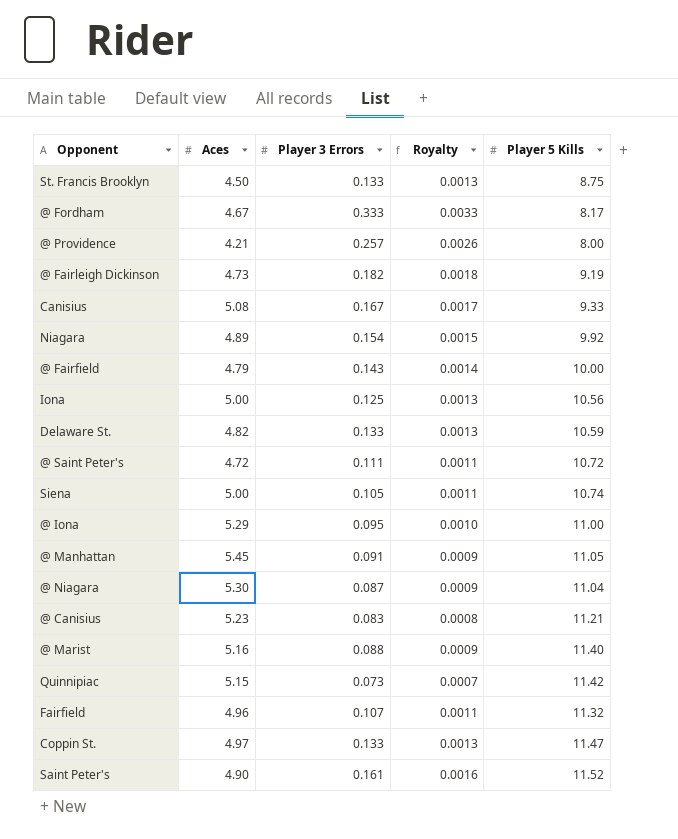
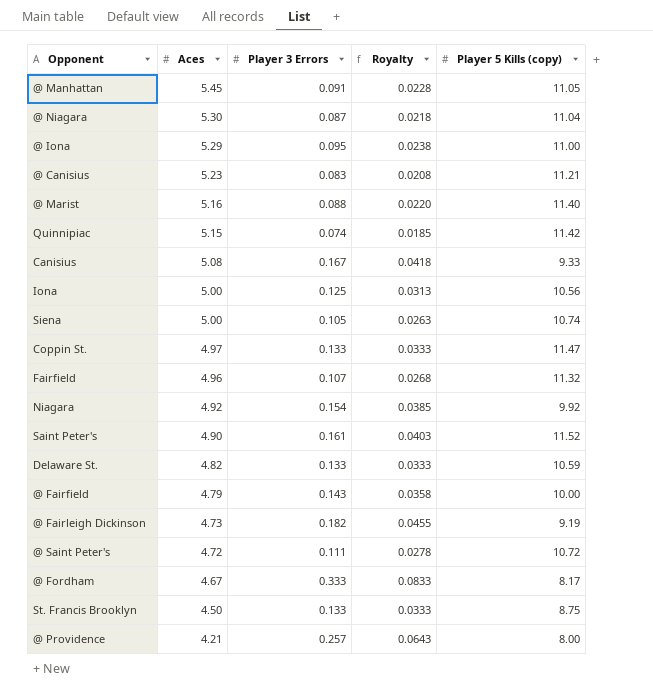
row order: none -> Aces descending
column Royalty | formula: [Player 3 Errors] * 0.01 -> [Player 3 Errors] * 0.25
column name: Player 5 Kills -> Player 5 Kills (copy)
Quinnipiac | Player 3 Errors: 0.073 -> 0.074
Niagara | Aces: 4.89 -> 4.92

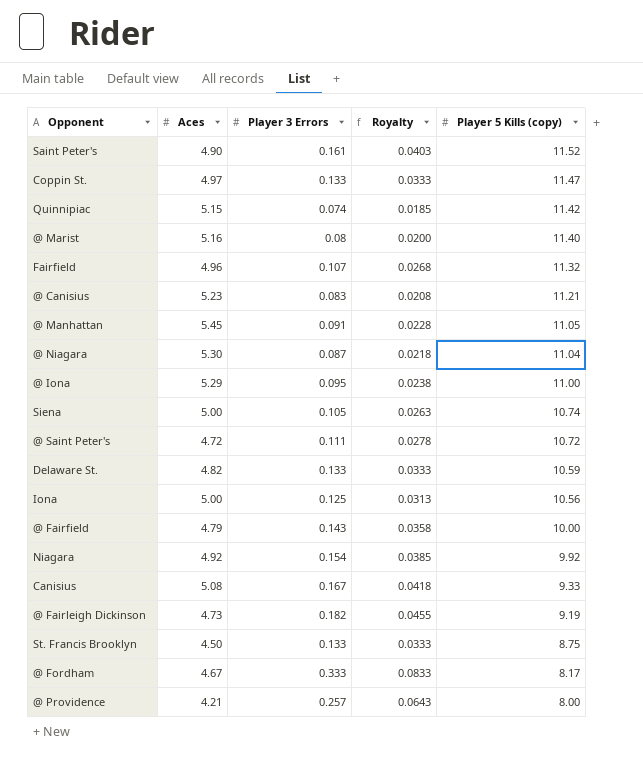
row order: Aces descending -> Player 5 Kills (copy) descending
@ Marist | Player 3 Errors: 0.088 -> 0.08
@ Marist | Royalty: 0.0220 -> 0.0200

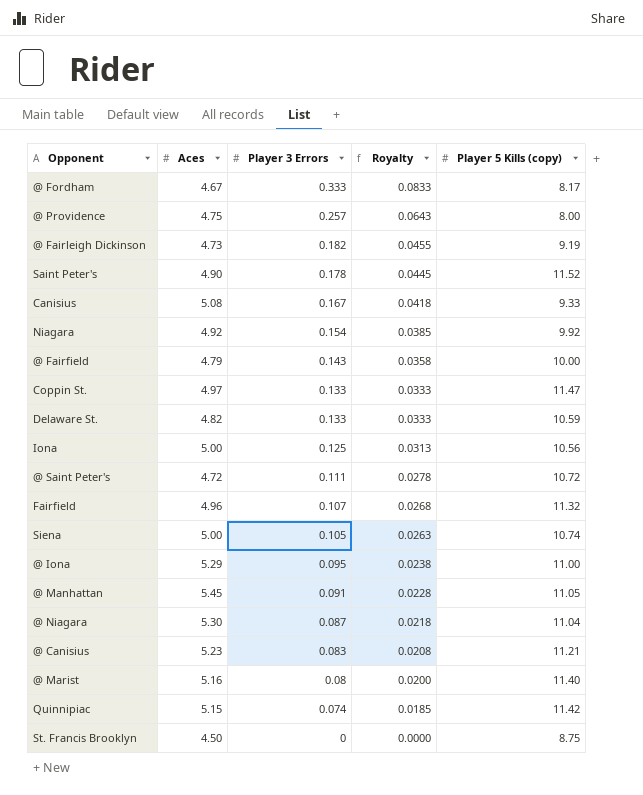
row order: Player 5 Kills (copy) descending -> Player 3 Errors descending
@ Providence | Aces: 4.21 -> 4.75
Saint Peter's | Player 3 Errors: 0.161 -> 0.178
Saint Peter's | Royalty: 0.0403 -> 0.0445
St. Francis Brooklyn | Player 3 Errors: 0.133 -> 0
St. Francis Brooklyn | Royalty: 0.0333 -> 0.0000

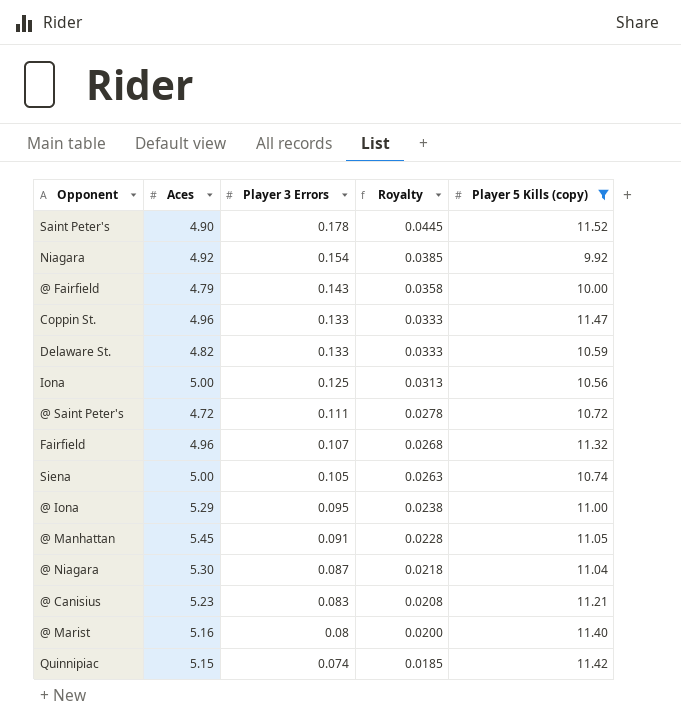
filter: none -> Player 5 Kills (copy) >= 9.92
Coppin St. | Aces: 4.97 -> 4.96

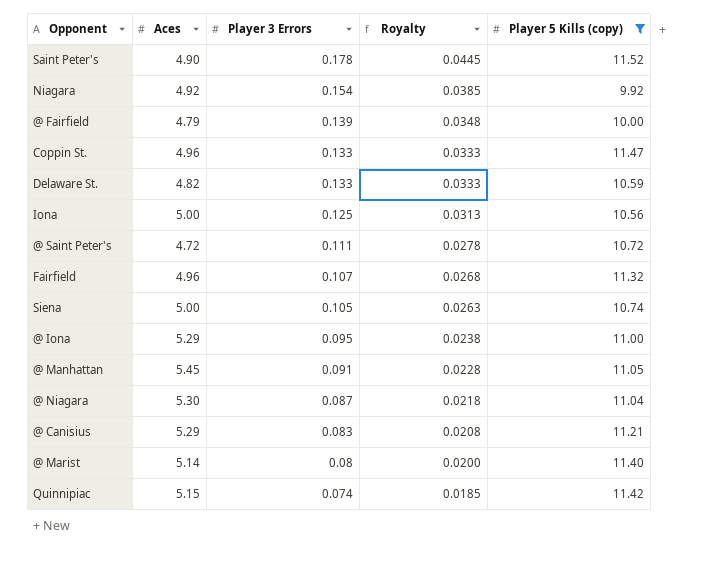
@ Fairfield | Player 3 Errors: 0.143 -> 0.139
@ Fairfield | Royalty: 0.0358 -> 0.0348
@ Canisius | Aces: 5.23 -> 5.29
@ Marist | Aces: 5.16 -> 5.14

